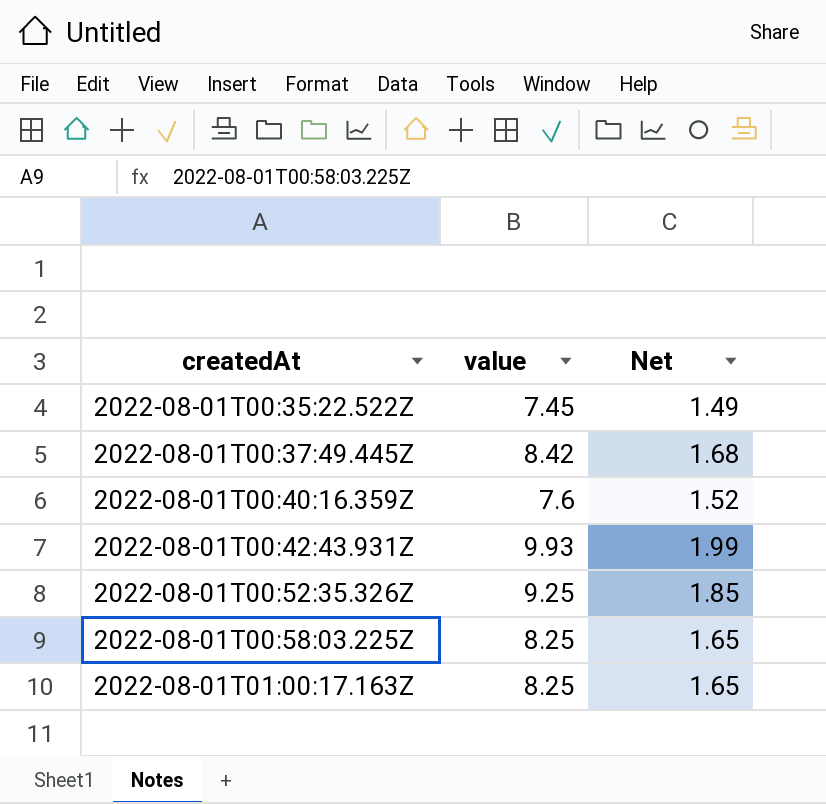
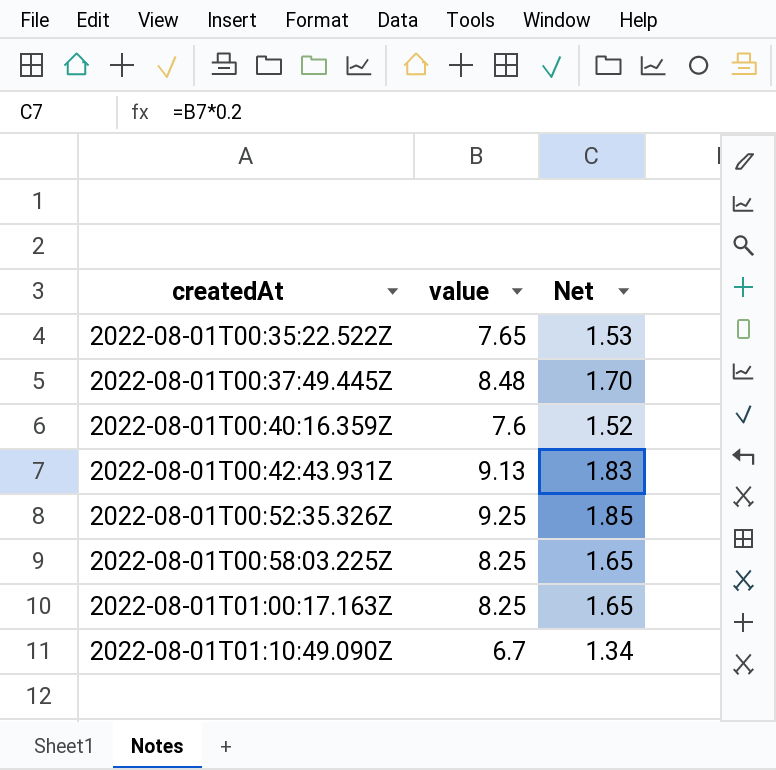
2022-08-01T00:35:22.522Z | value: 7.45 -> 7.65
2022-08-01T00:35:22.522Z | Net: 1.49 -> 1.53
2022-08-01T00:37:49.445Z | value: 8.42 -> 8.48
2022-08-01T00:37:49.445Z | Net: 1.68 -> 1.70
2022-08-01T00:42:43.931Z | value: 9.93 -> 9.13
2022-08-01T00:42:43.931Z | Net: 1.99 -> 1.83
row 2022-08-01T01:10:49.090Z: none -> 6.7 | 1.34

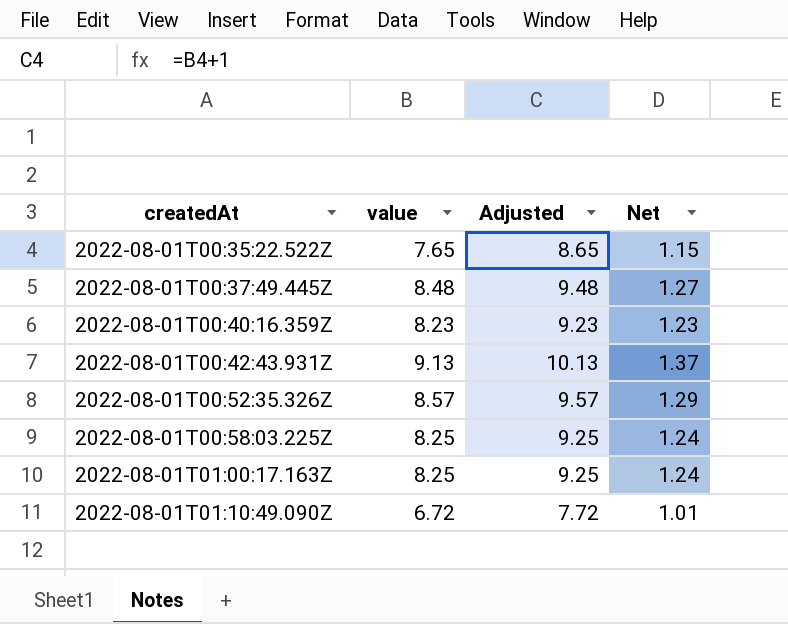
column Adjusted | formula: none -> [value] + 1
column Net | formula: [value] * 0.2 -> [value] * 0.15
2022-08-01T00:40:16.359Z | value: 7.6 -> 8.23
2022-08-01T00:52:35.326Z | value: 9.25 -> 8.57
2022-08-01T01:10:49.090Z | value: 6.7 -> 6.72

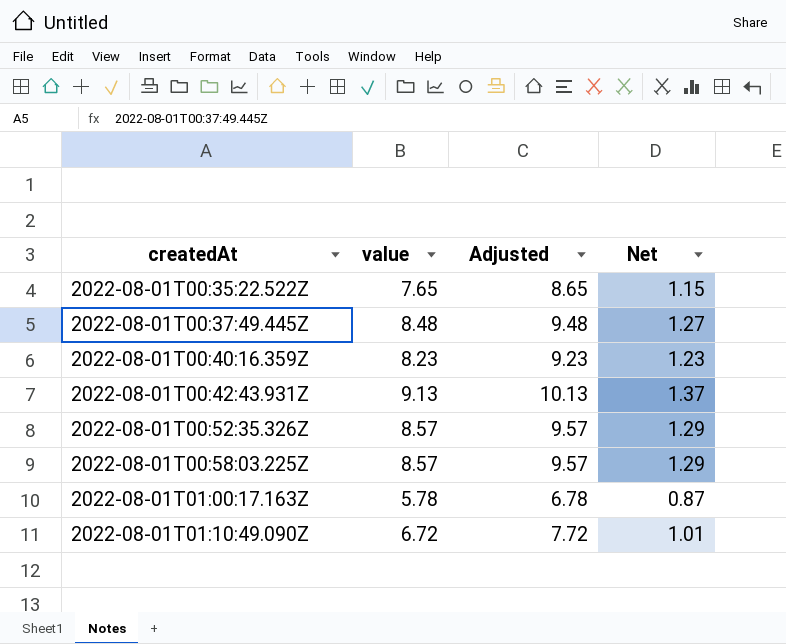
2022-08-01T00:58:03.225Z | value: 8.25 -> 8.57
2022-08-01T00:58:03.225Z | Adjusted: 9.25 -> 9.57
2022-08-01T00:58:03.225Z | Net: 1.24 -> 1.29
2022-08-01T01:00:17.163Z | value: 8.25 -> 5.78
2022-08-01T01:00:17.163Z | Adjusted: 9.25 -> 6.78
2022-08-01T01:00:17.163Z | Net: 1.24 -> 0.87

